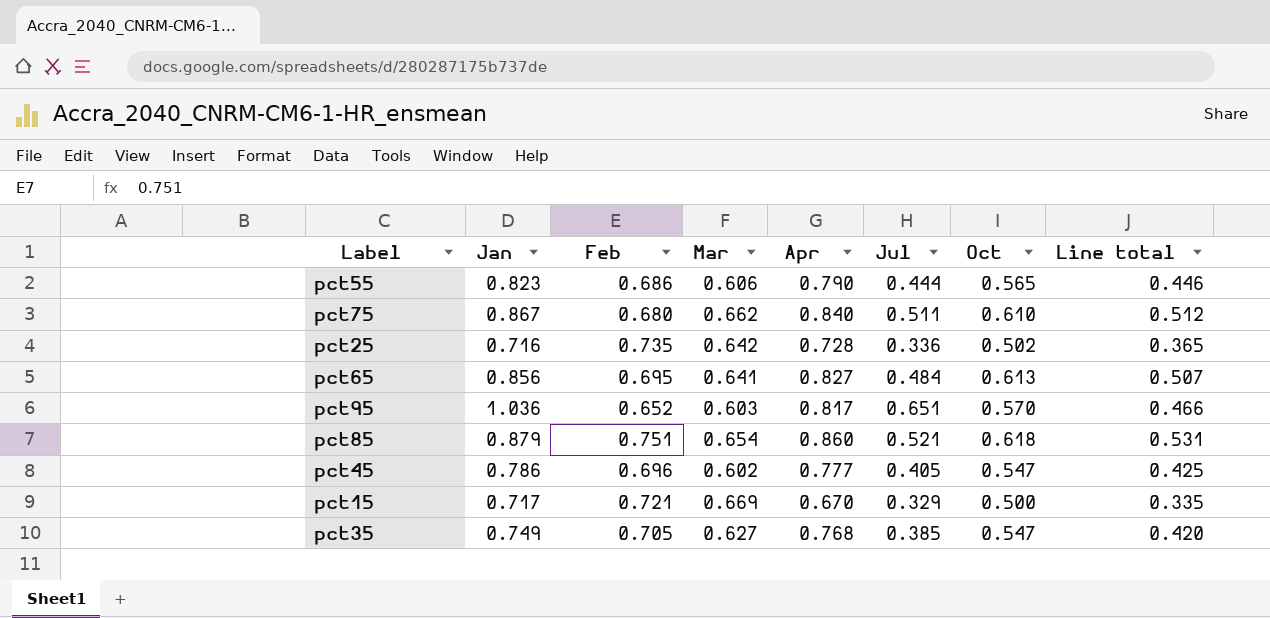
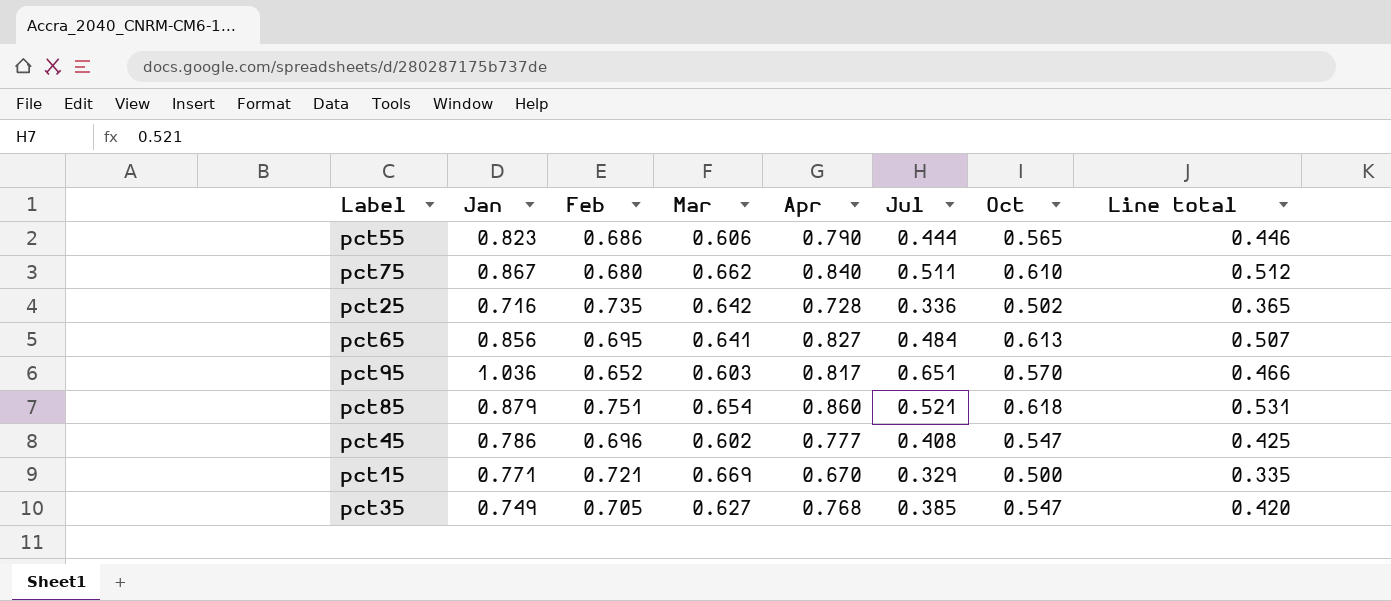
pct45 | Jul: 0.405 -> 0.408
pct15 | Jan: 0.717 -> 0.771

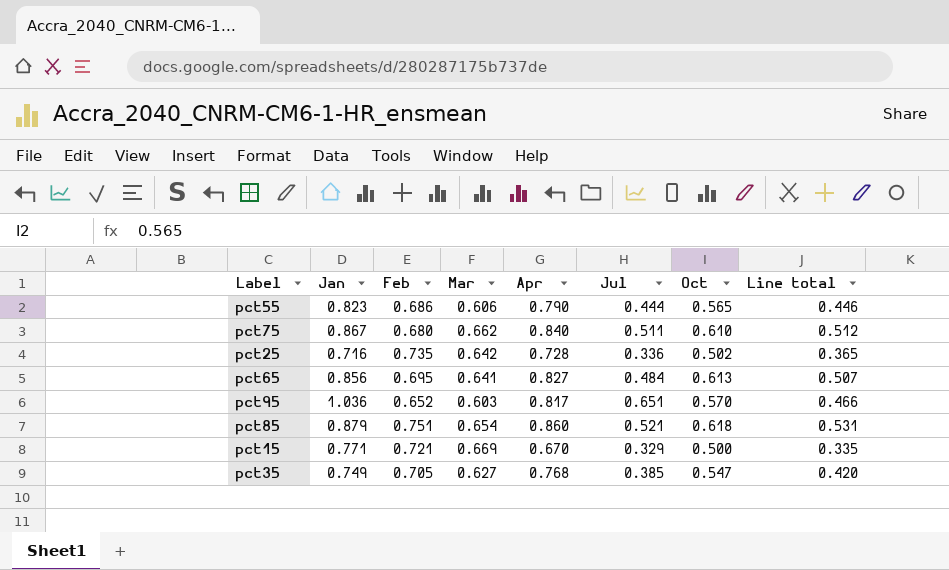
row pct45: 0.786 | 0.696 | 0.602 | 0.777 | 0.408 | 0.547 | 0.425 -> none

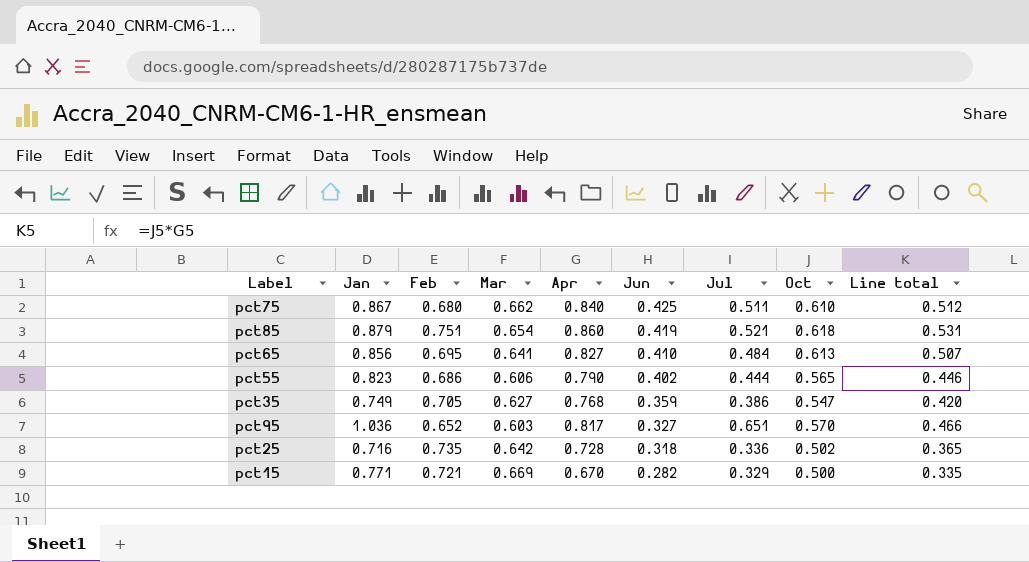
row order: none -> Jun descending
column Jun | position: none -> 6
pct35 | Jul: 0.385 -> 0.386

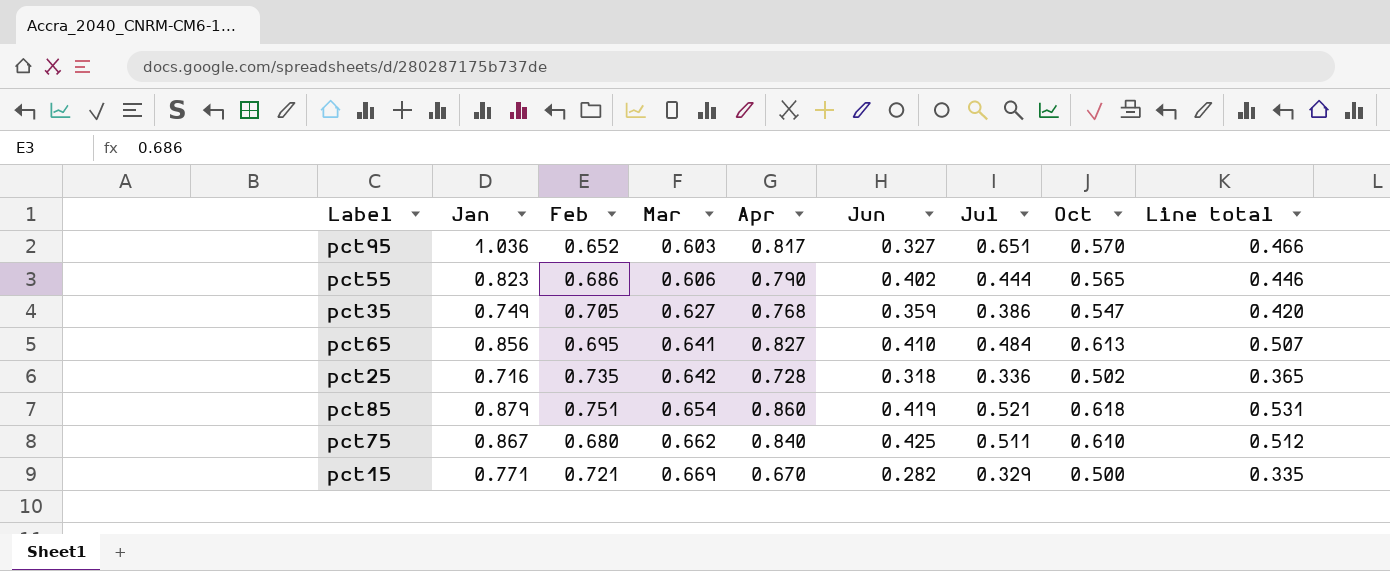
row order: Jun descending -> Mar ascending

